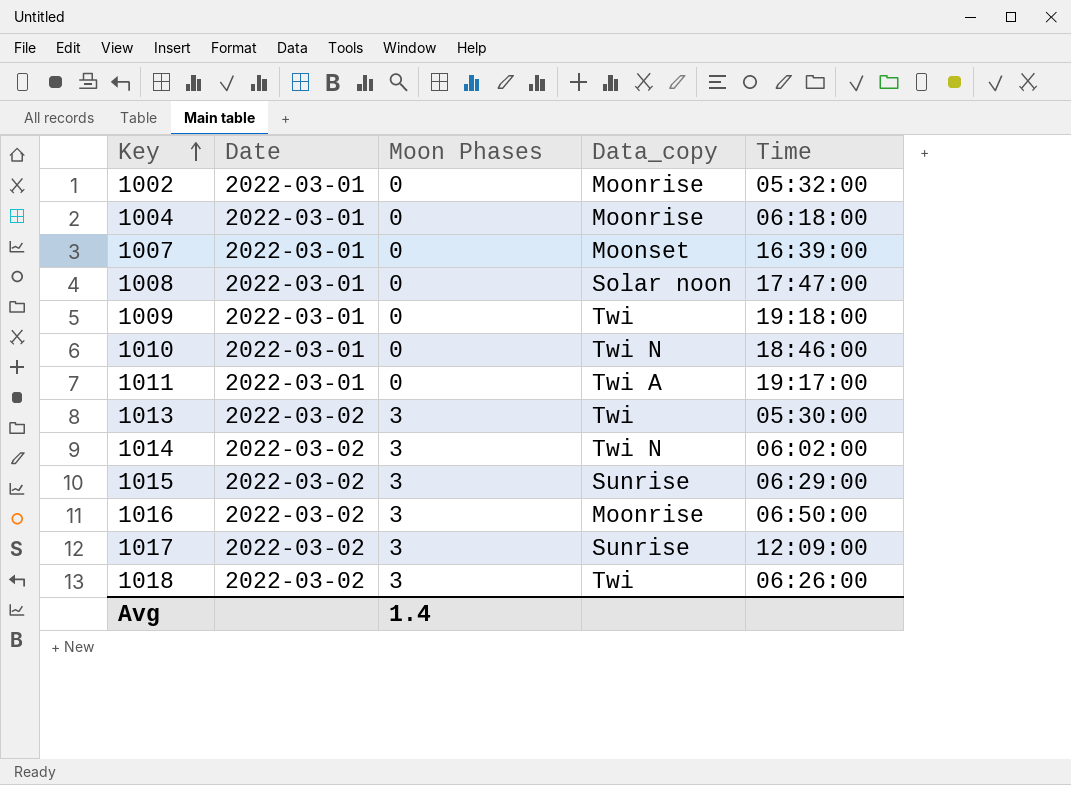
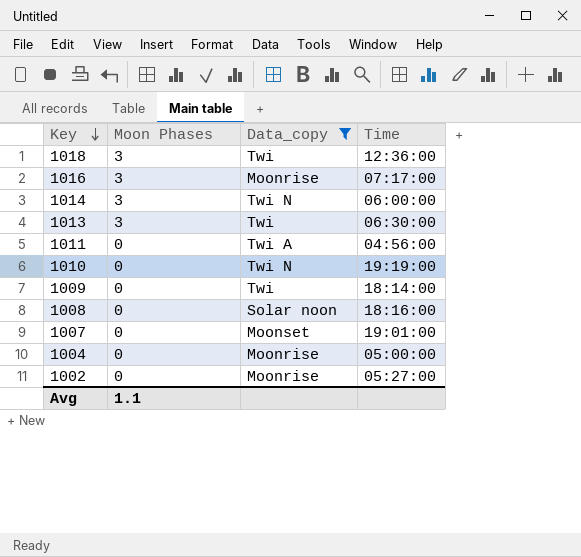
filter: none -> Data_copy != Sunrise
row order: Key ascending -> Key descending
column Date | position: 2 -> none
1018 | Time: 06:26:00 -> 12:36:00
1016 | Time: 06:50:00 -> 07:17:00
1014 | Time: 06:02:00 -> 06:00:00
1013 | Time: 05:30:00 -> 06:30:00
1011 | Time: 19:17:00 -> 04:56:00
1010 | Time: 18:46:00 -> 19:19:00
1009 | Time: 19:18:00 -> 18:14:00
1008 | Time: 17:47:00 -> 18:16:00
1007 | Time: 16:39:00 -> 19:01:00
1004 | Time: 06:18:00 -> 05:00:00
1002 | Time: 05:32:00 -> 05:27:00
Avg | Moon Phases: 1.4 -> 1.1

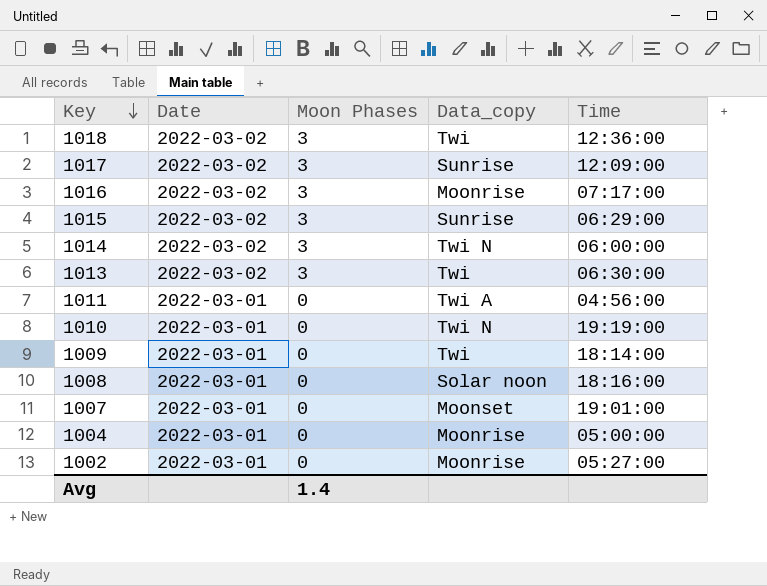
filter: Data_copy != Sunrise -> none
column Date | position: none -> 2
Avg | Moon Phases: 1.1 -> 1.4

